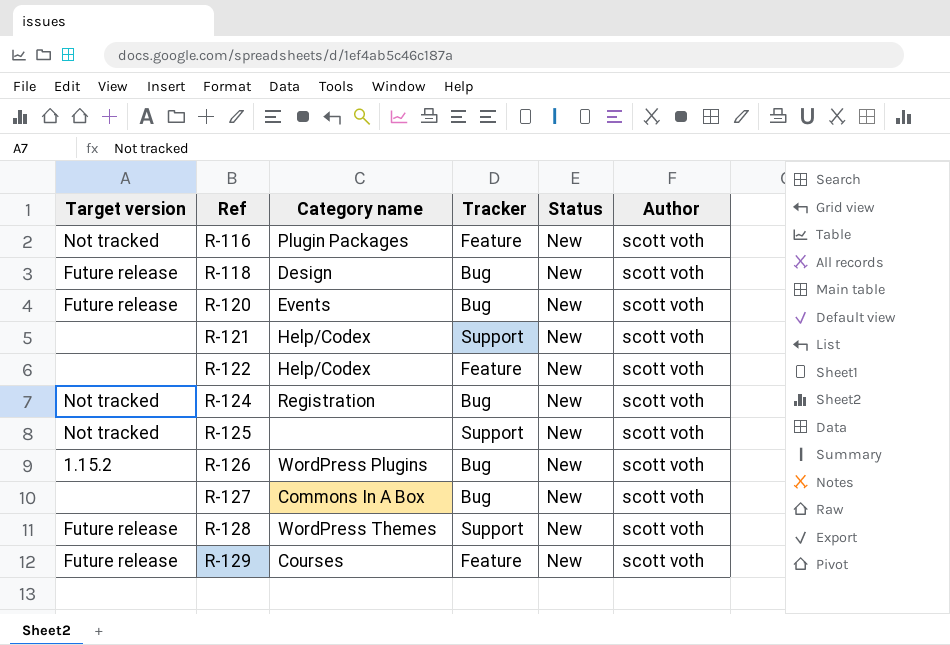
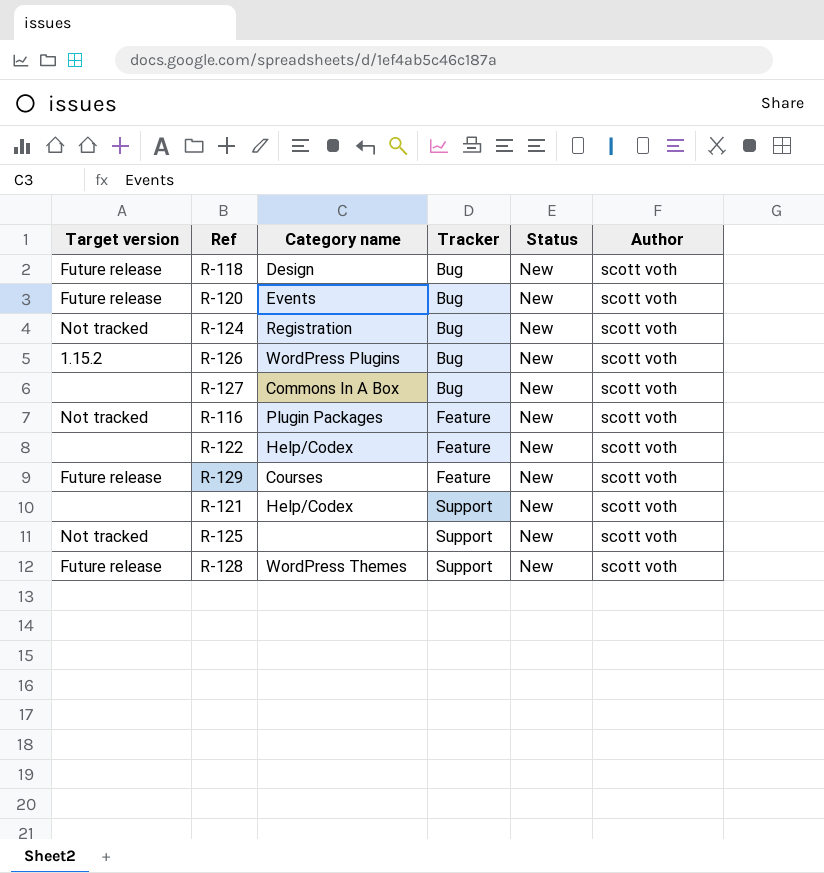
row order: Ref ascending -> Tracker ascending

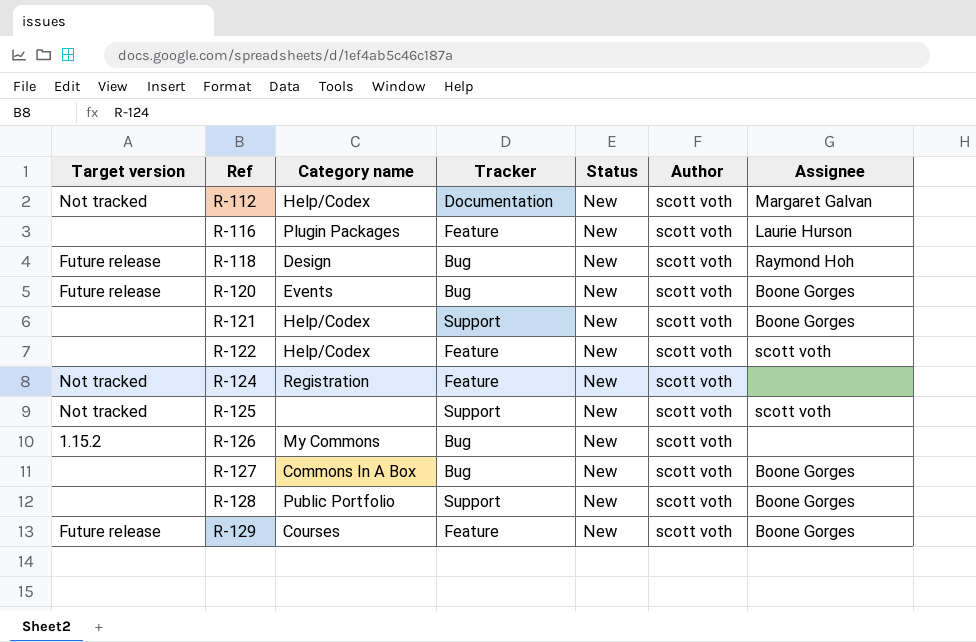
row order: Tracker ascending -> Ref ascending
column Assignee | position: none -> 7
row R-112: none -> Not tracked | Help/Codex | Documentation | New | scott voth | Margaret Galvan
R-116 | Target version: Not tracked -> none
R-124 | Tracker: Bug -> Feature
R-126 | Category name: WordPress Plugins -> My Commons
R-128 | Target version: Future release -> none
R-128 | Category name: WordPress Themes -> Public Portfolio

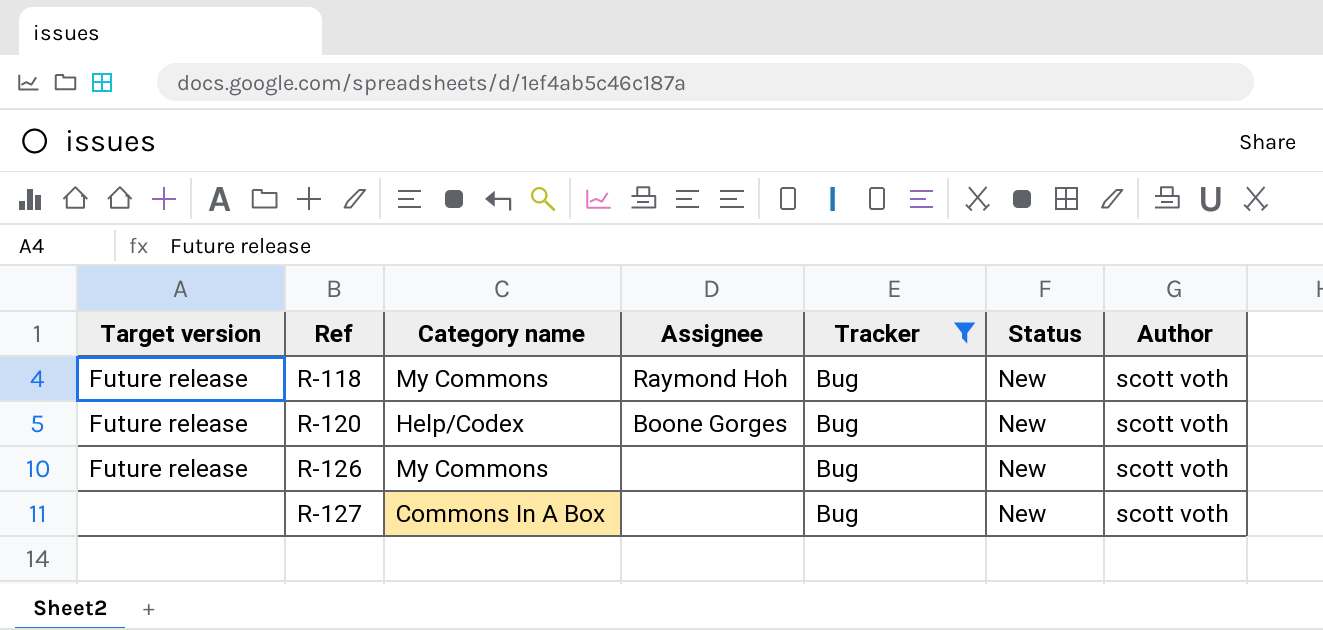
filter: none -> Tracker = Bug
column Assignee | position: 7 -> 4
R-118 | Category name: Design -> My Commons
R-120 | Category name: Events -> Help/Codex
R-126 | Target version: 1.15.2 -> Future release
R-127 | Assignee: Boone Gorges -> none

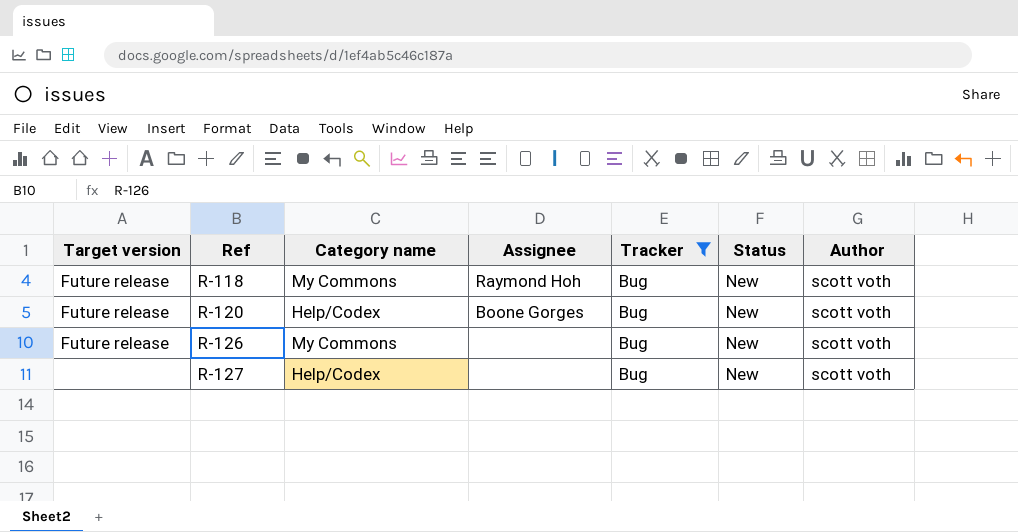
R-127 | Category name: Commons In A Box -> Help/Codex

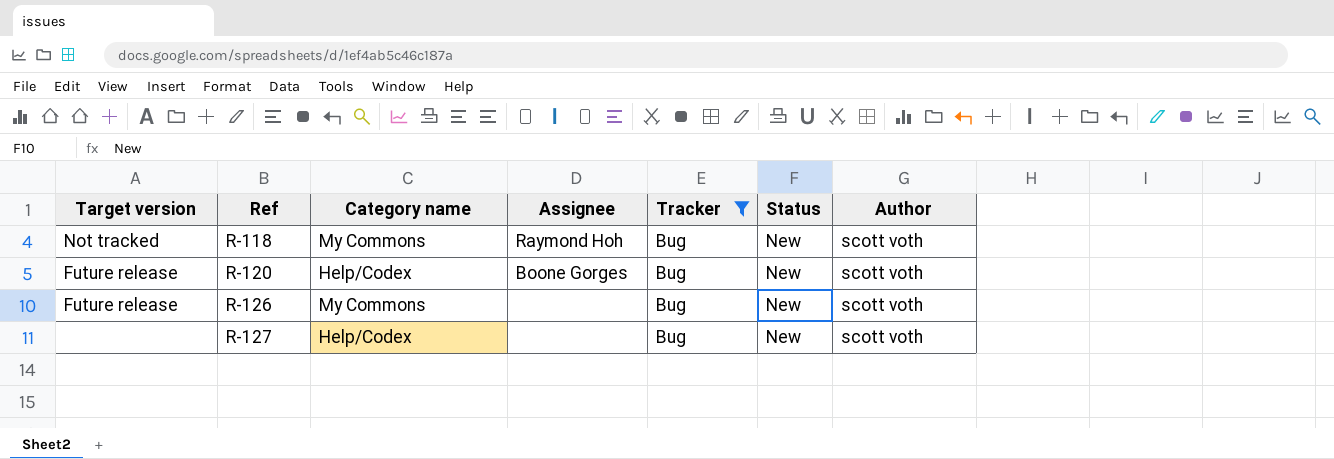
R-118 | Target version: Future release -> Not tracked

